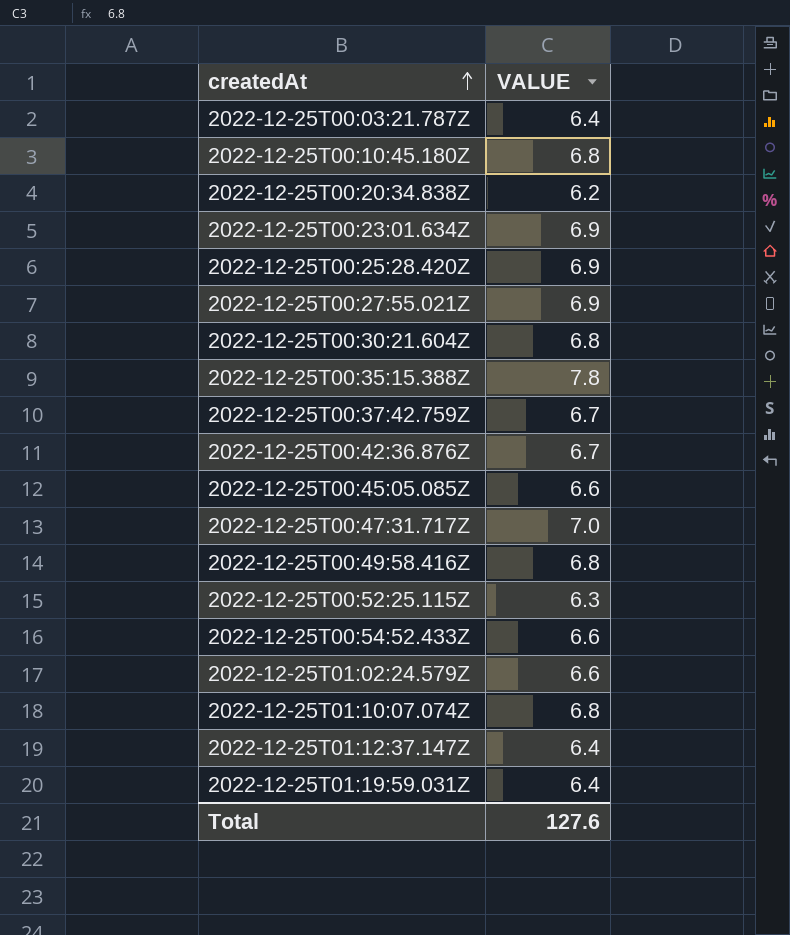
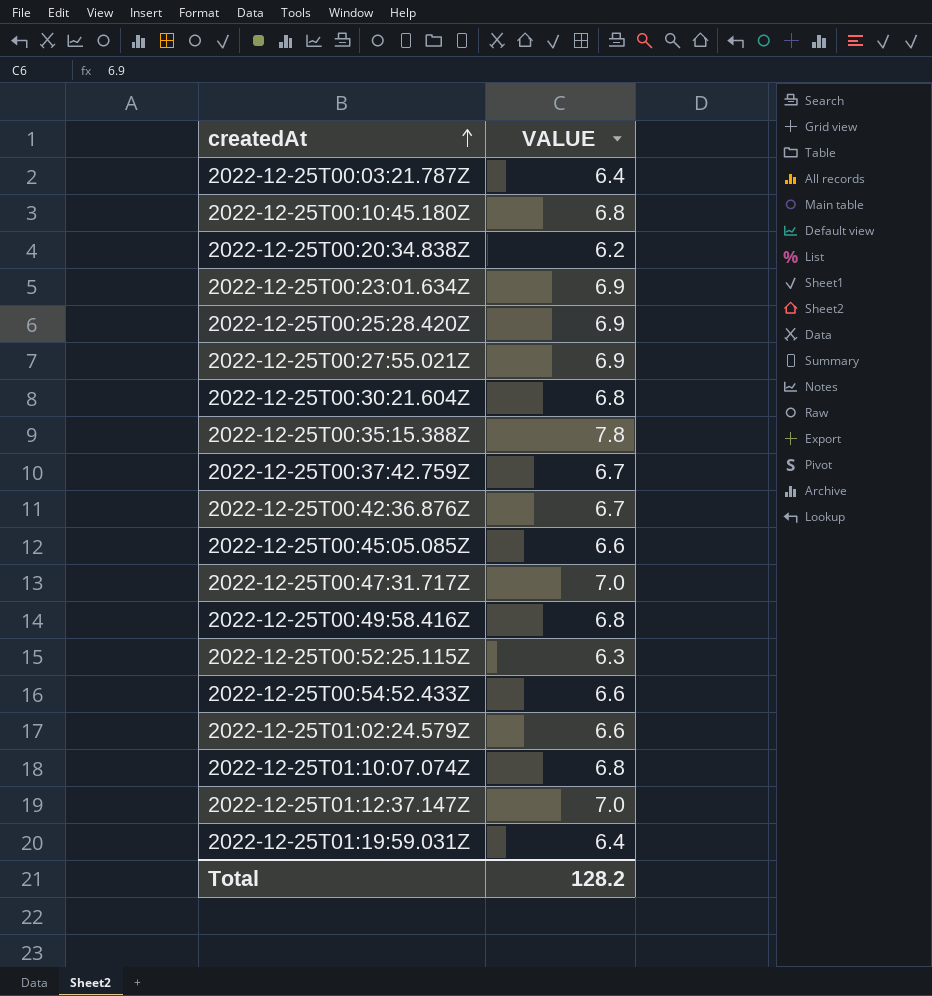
2022-12-25T01:12:37.147Z | VALUE: 6.4 -> 7.0
Total | VALUE: 127.6 -> 128.2

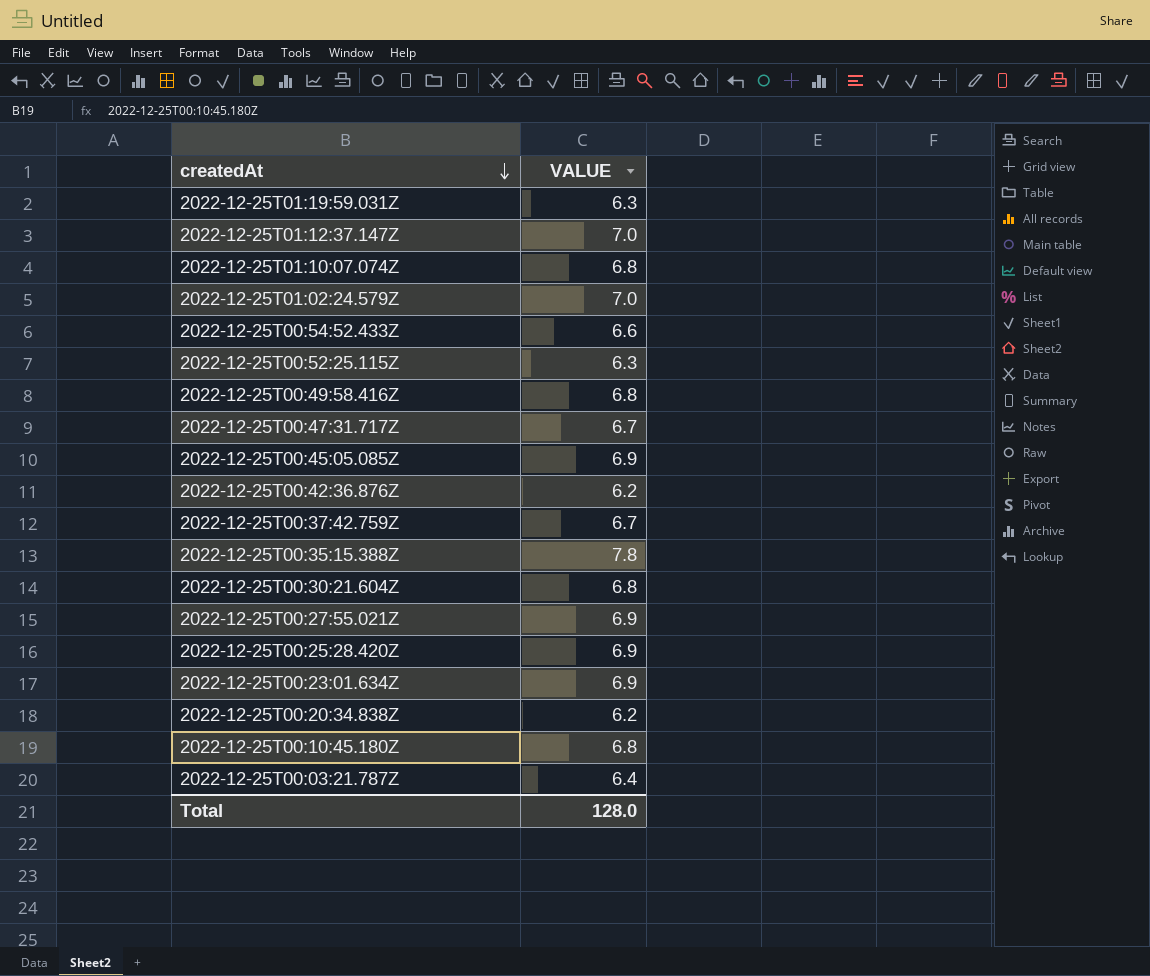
row order: createdAt ascending -> createdAt descending
2022-12-25T01:19:59.031Z | VALUE: 6.4 -> 6.3
2022-12-25T01:02:24.579Z | VALUE: 6.6 -> 7.0
2022-12-25T00:47:31.717Z | VALUE: 7.0 -> 6.7
2022-12-25T00:45:05.085Z | VALUE: 6.6 -> 6.9
2022-12-25T00:42:36.876Z | VALUE: 6.7 -> 6.2
Total | VALUE: 128.2 -> 128.0

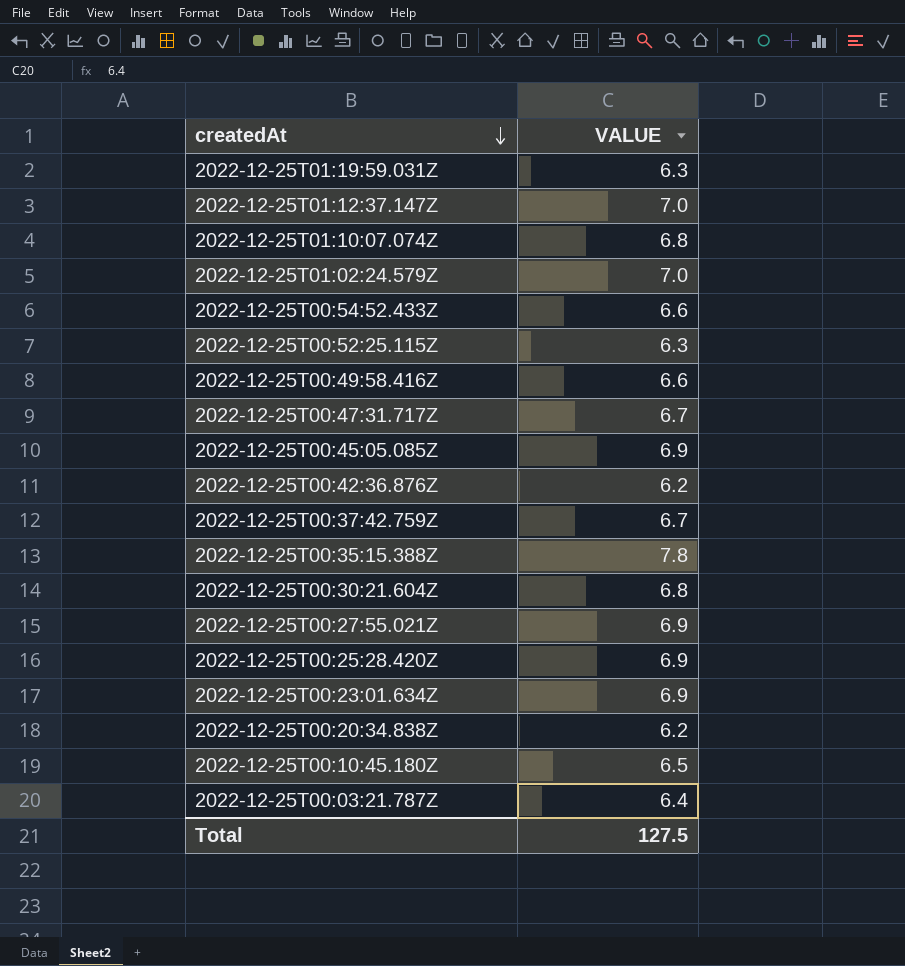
2022-12-25T00:49:58.416Z | VALUE: 6.8 -> 6.6
2022-12-25T00:10:45.180Z | VALUE: 6.8 -> 6.5
Total | VALUE: 128.0 -> 127.5

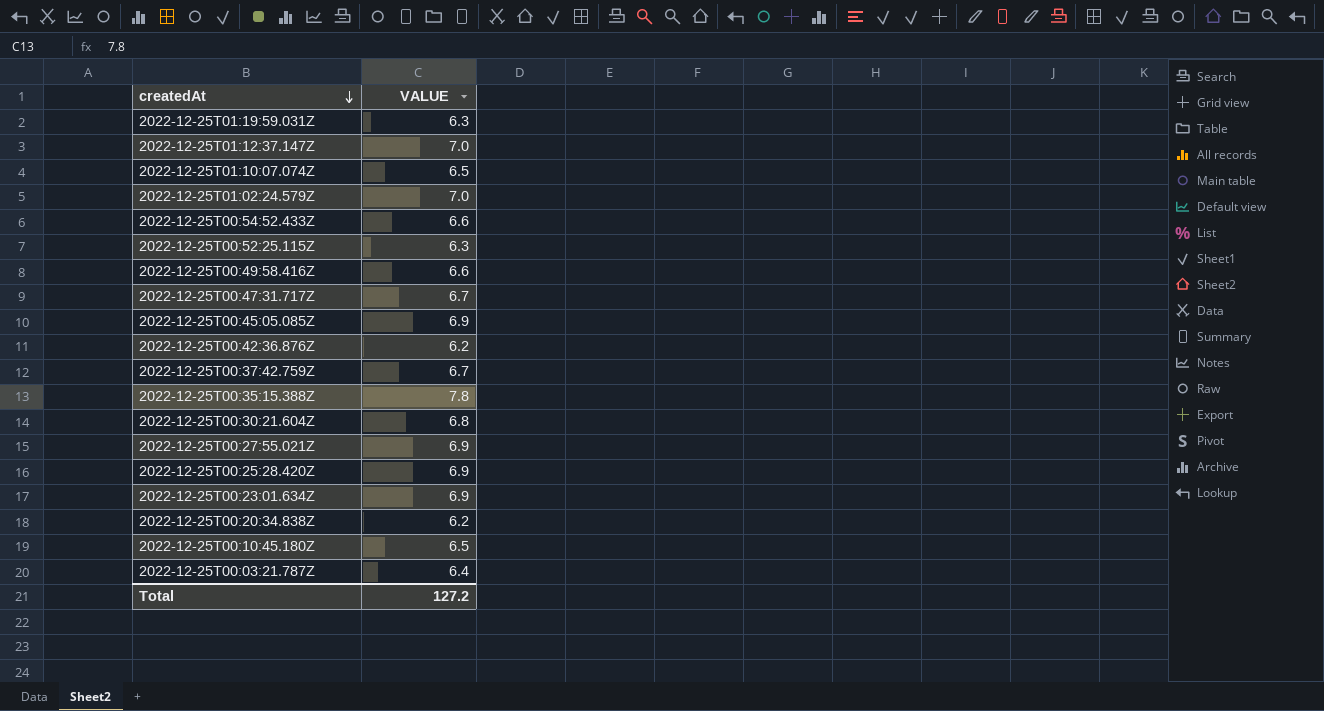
2022-12-25T01:10:07.074Z | VALUE: 6.8 -> 6.5
Total | VALUE: 127.5 -> 127.2

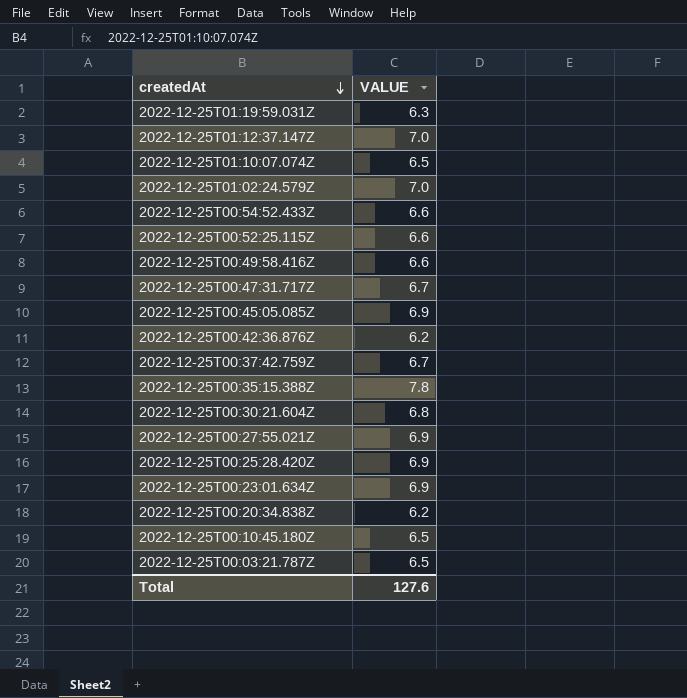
2022-12-25T00:52:25.115Z | VALUE: 6.3 -> 6.6
2022-12-25T00:03:21.787Z | VALUE: 6.4 -> 6.5
Total | VALUE: 127.2 -> 127.6

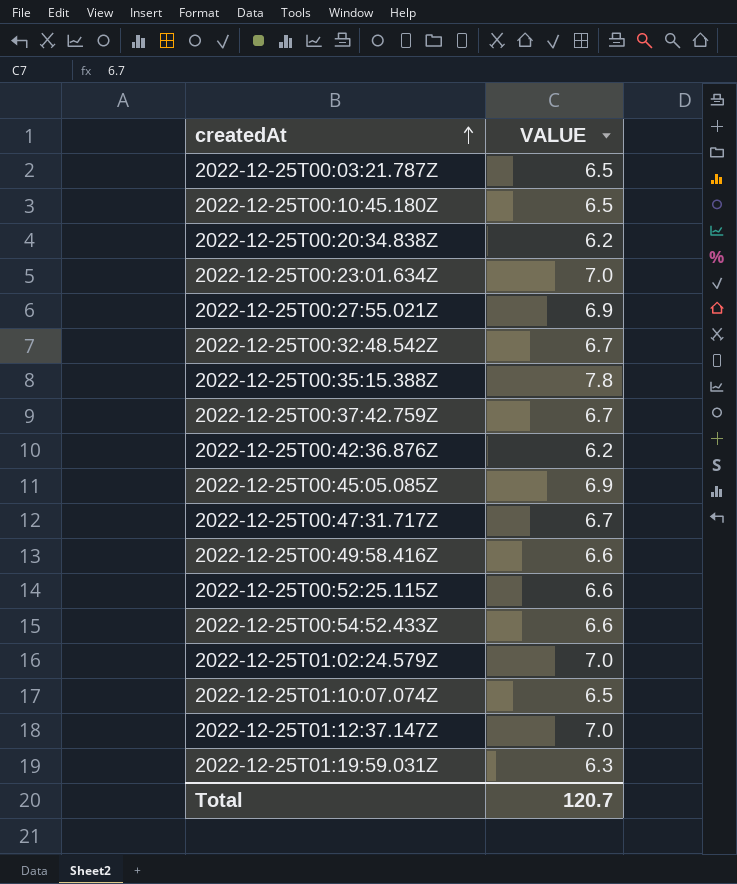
row order: createdAt descending -> createdAt ascending
row 2022-12-25T00:30:21.604Z: 6.8 -> none
row 2022-12-25T00:25:28.420Z: 6.9 -> none
2022-12-25T00:23:01.634Z | VALUE: 6.9 -> 7.0
row 2022-12-25T00:32:48.542Z: none -> 6.7
Total | VALUE: 127.6 -> 120.7

